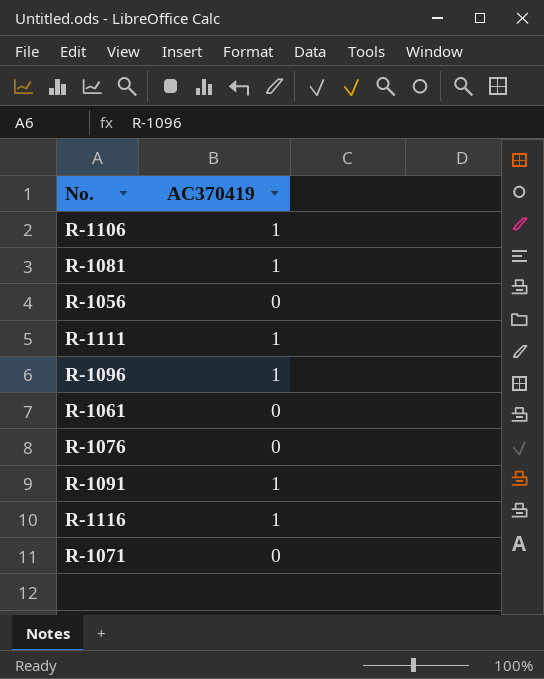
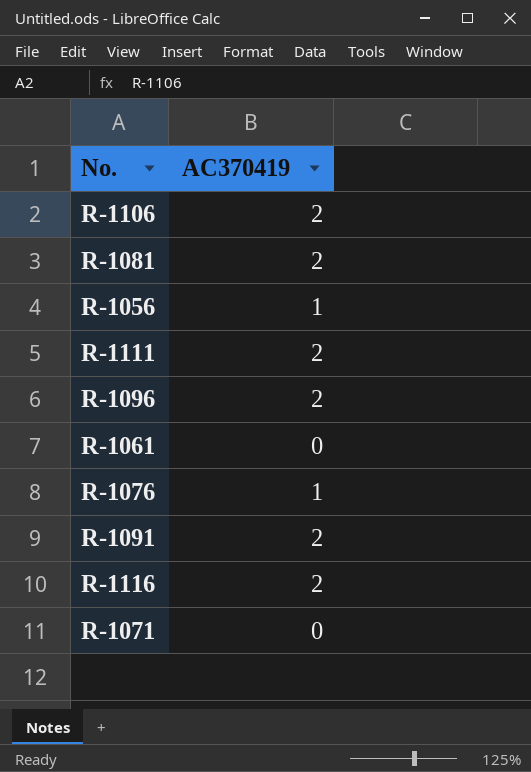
R-1106 | AC370419: 1 -> 2
R-1081 | AC370419: 1 -> 2
R-1056 | AC370419: 0 -> 1
R-1111 | AC370419: 1 -> 2
R-1096 | AC370419: 1 -> 2
R-1076 | AC370419: 0 -> 1
R-1091 | AC370419: 1 -> 2
R-1116 | AC370419: 1 -> 2

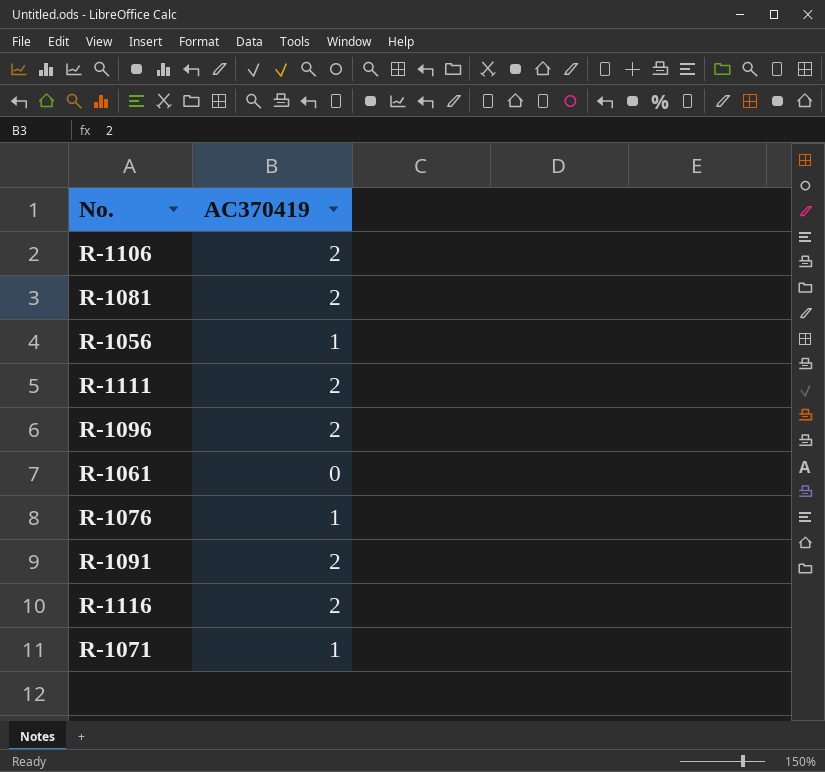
R-1071 | AC370419: 0 -> 1

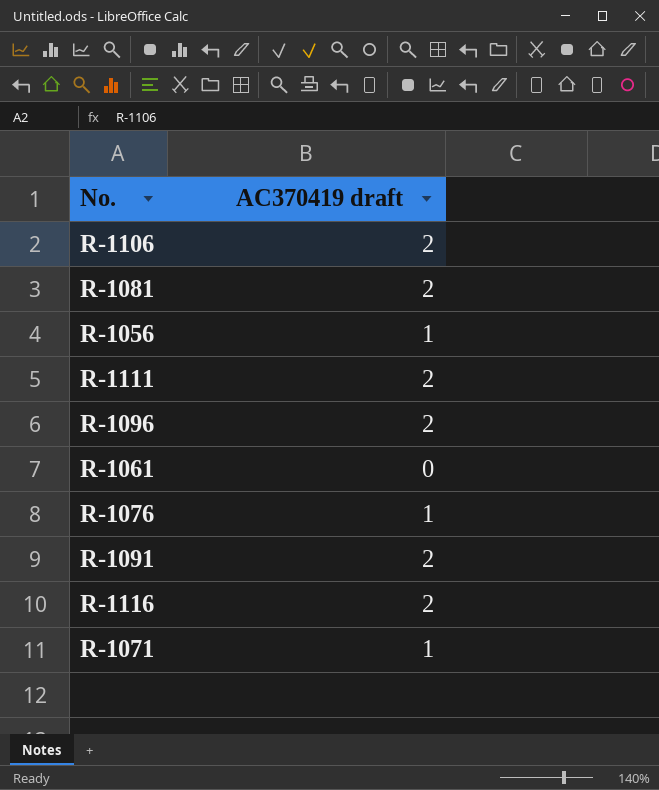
column name: AC370419 -> AC370419 draft

